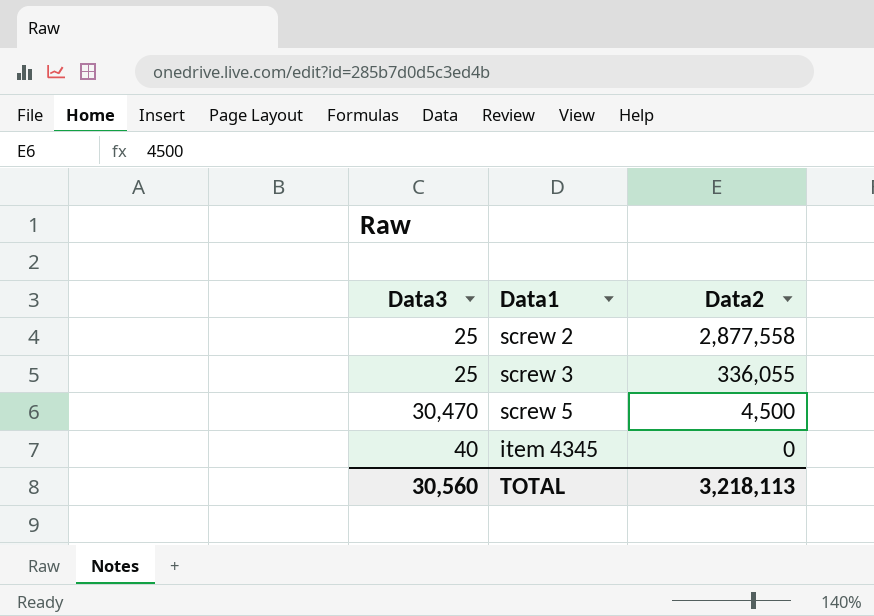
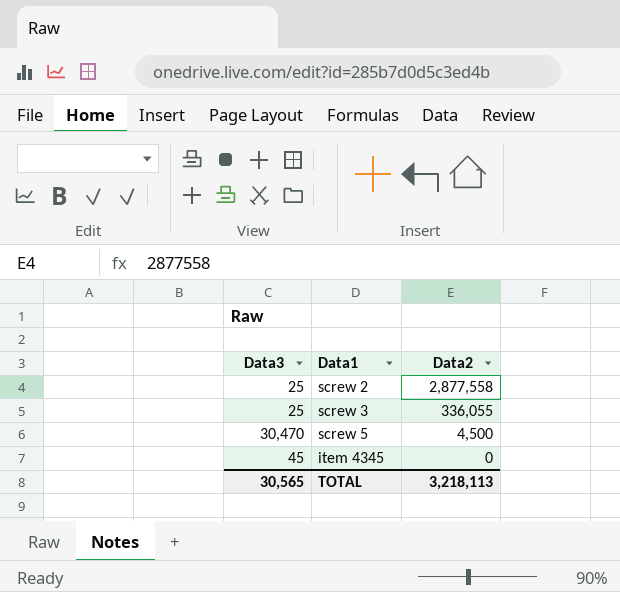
item 4345 | Data3: 40 -> 45
TOTAL | Data3: 30,560 -> 30,565

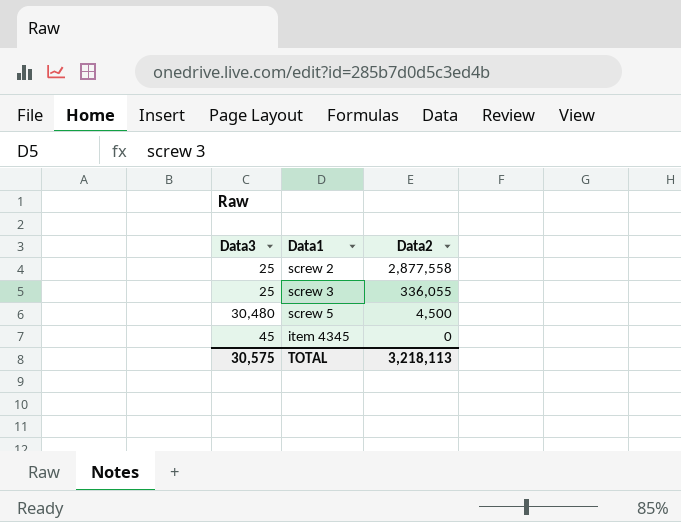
screw 5 | Data3: 30,470 -> 30,480
TOTAL | Data3: 30,565 -> 30,575

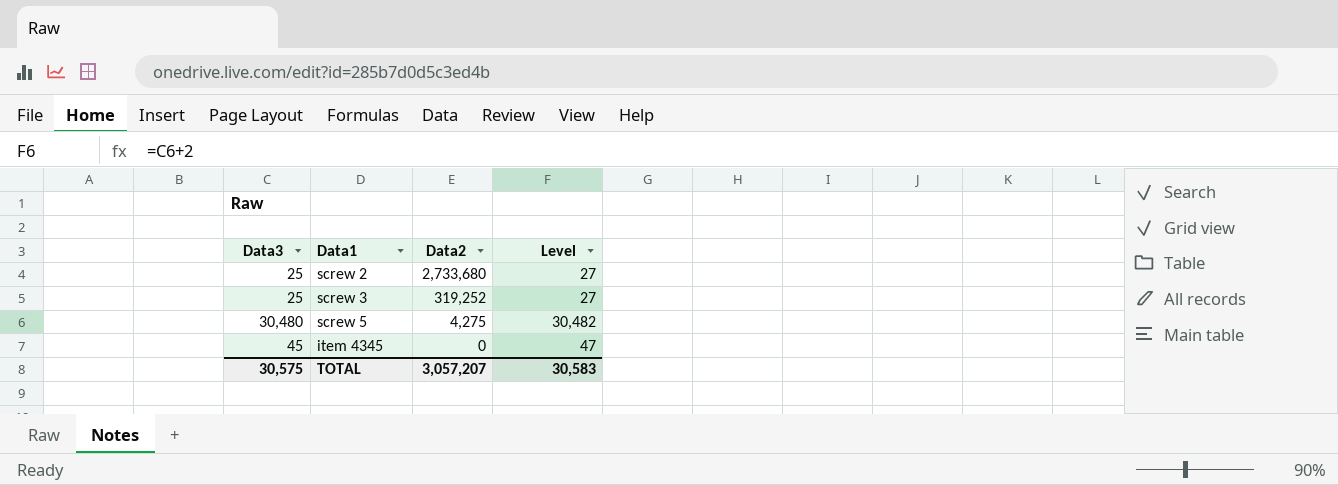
column Level | formula: none -> [Data3] + 2
screw 2 | Data2: 2,877,558 -> 2,733,680
screw 3 | Data2: 336,055 -> 319,252
screw 5 | Data2: 4,500 -> 4,275
TOTAL | Data2: 3,218,113 -> 3,057,207

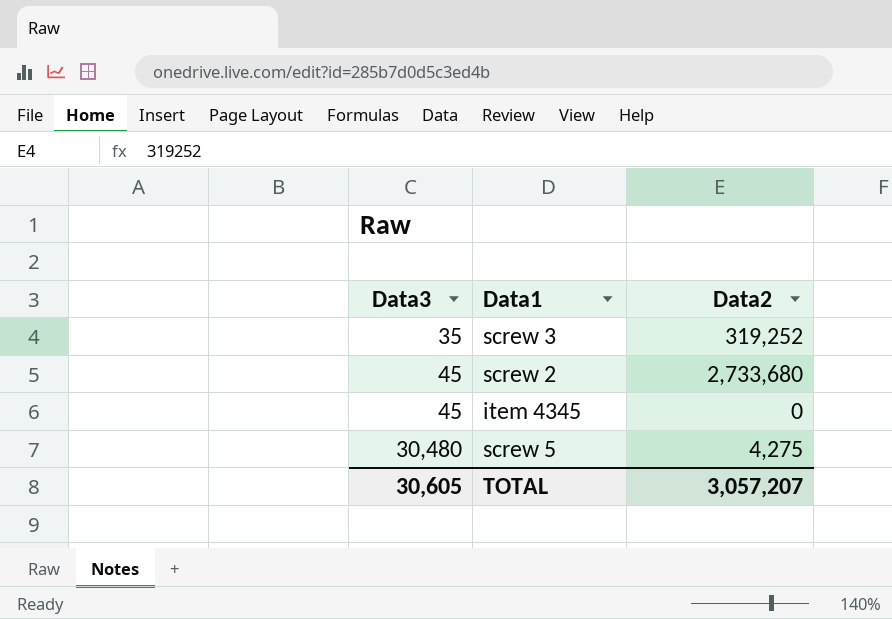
row order: Data2 descending -> Data3 ascending
column Level | formula: [Data3] + 2 -> none
screw 3 | Data3: 25 -> 35
screw 2 | Data3: 25 -> 45
TOTAL | Data3: 30,575 -> 30,605

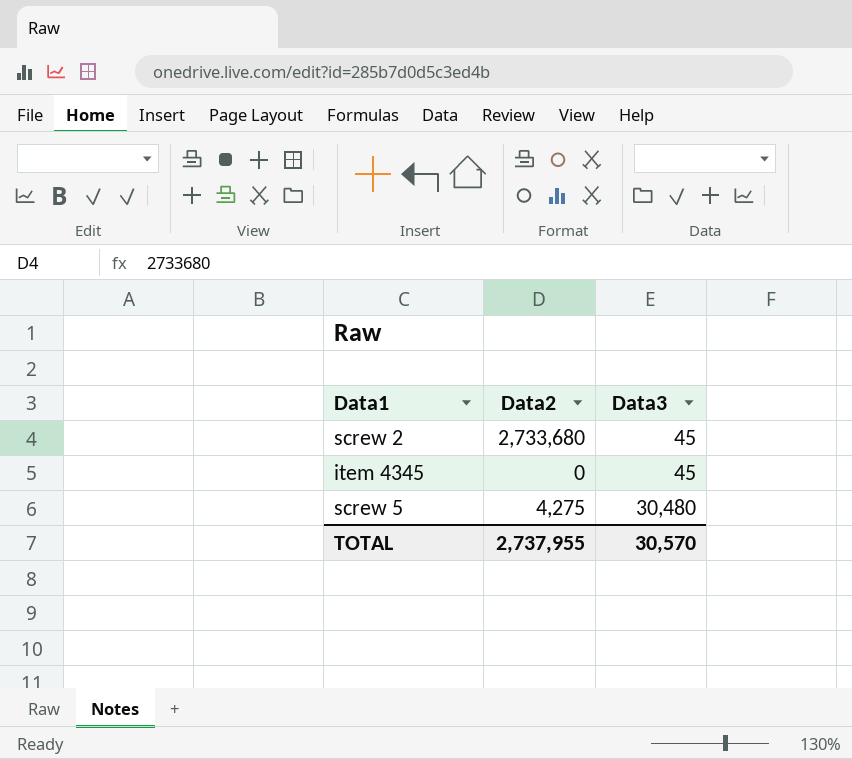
column Data3 | position: 1 -> 3
row screw 3: 35 | 319,252 -> none
TOTAL | Data2: 3,057,207 -> 2,737,955
TOTAL | Data3: 30,605 -> 30,570

